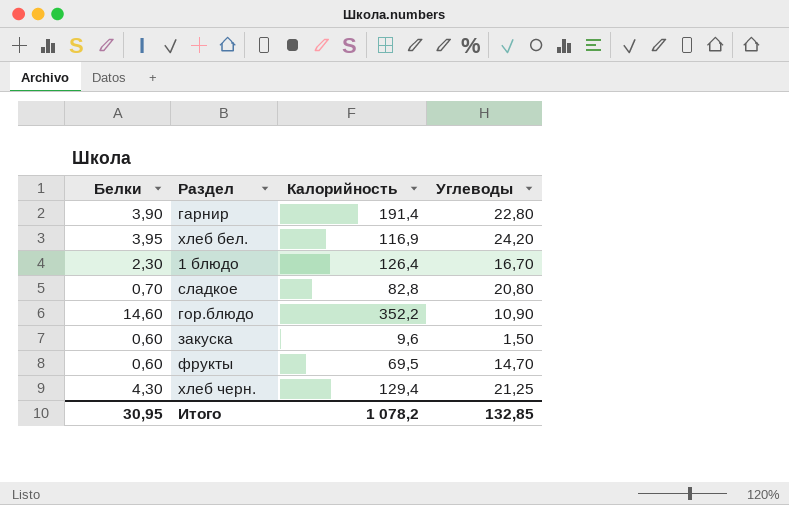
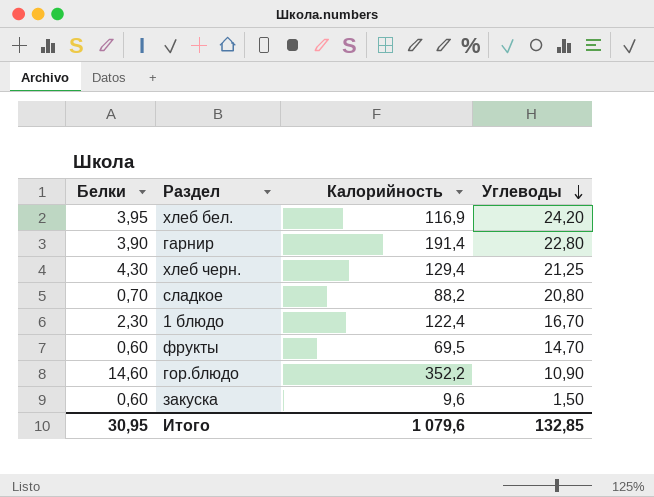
row order: none -> Углеводы descending
сладкое | Калорийность: 82,8 -> 88,2
1 блюдо | Калорийность: 126,4 -> 122,4
Итого | Калорийность: 1 078,2 -> 1 079,6

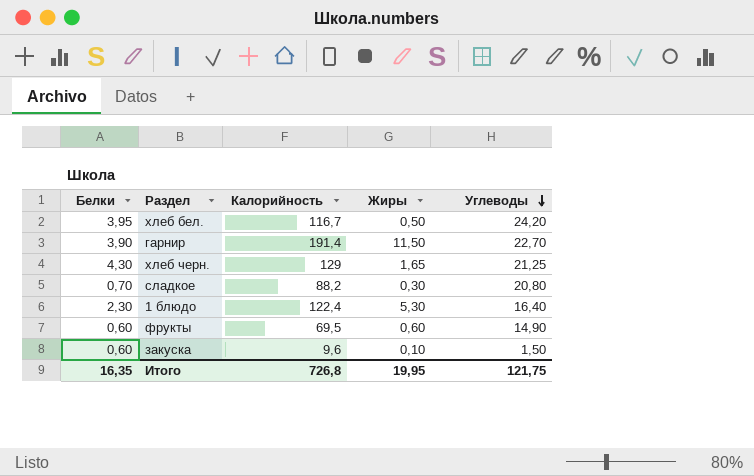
column Жиры | position: none -> 4
row гор.блюдо: 14,60 | 352,2 | 10,90 -> none
хлеб бел. | Калорийность: 116,9 -> 116,7
гарнир | Углеводы: 22,80 -> 22,70
хлеб черн. | Калорийность: 129,4 -> 129
1 блюдо | Углеводы: 16,70 -> 16,40
фрукты | Углеводы: 14,70 -> 14,90
Итого | Белки: 30,95 -> 16,35
Итого | Калорийность: 1 079,6 -> 726,8
Итого | Углеводы: 132,85 -> 121,75

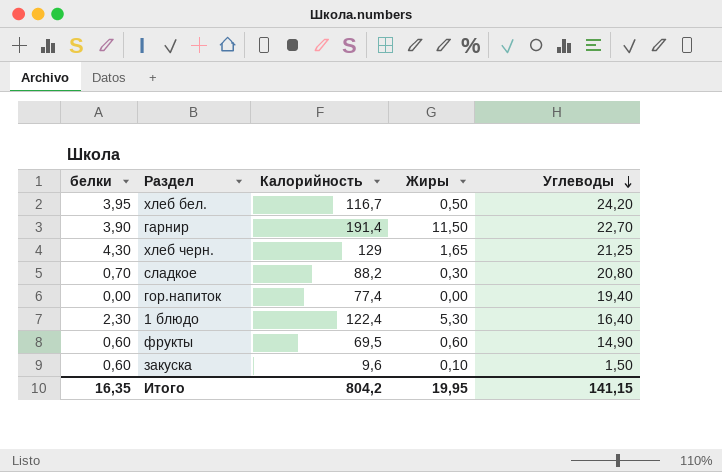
column name: Белки -> белки
row гор.напиток: none -> 0,00 | 77,4 | 0,00 | 19,40
Итого | Калорийность: 726,8 -> 804,2
Итого | Углеводы: 121,75 -> 141,15

